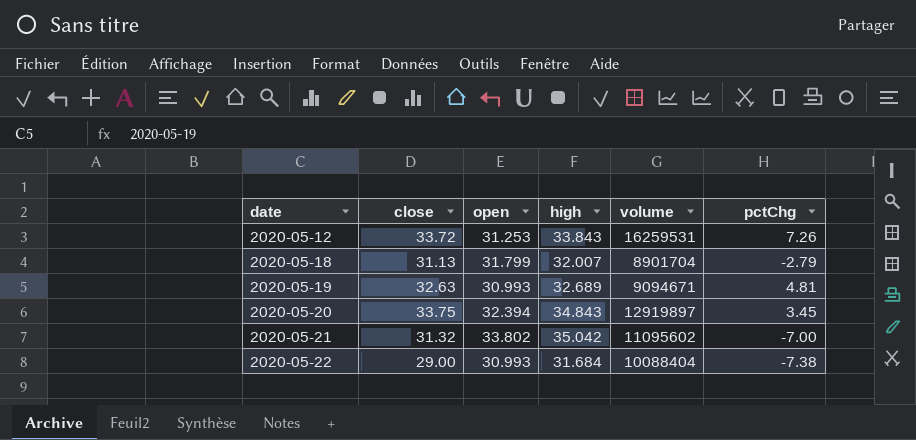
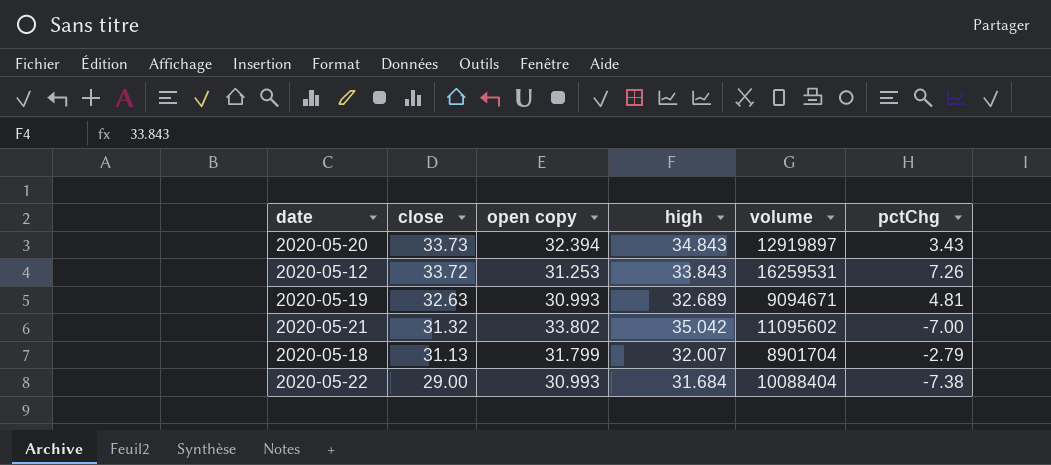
row order: date ascending -> close descending
column name: open -> open copy
2020-05-20 | close: 33.75 -> 33.73
2020-05-20 | pctChg: 3.45 -> 3.43

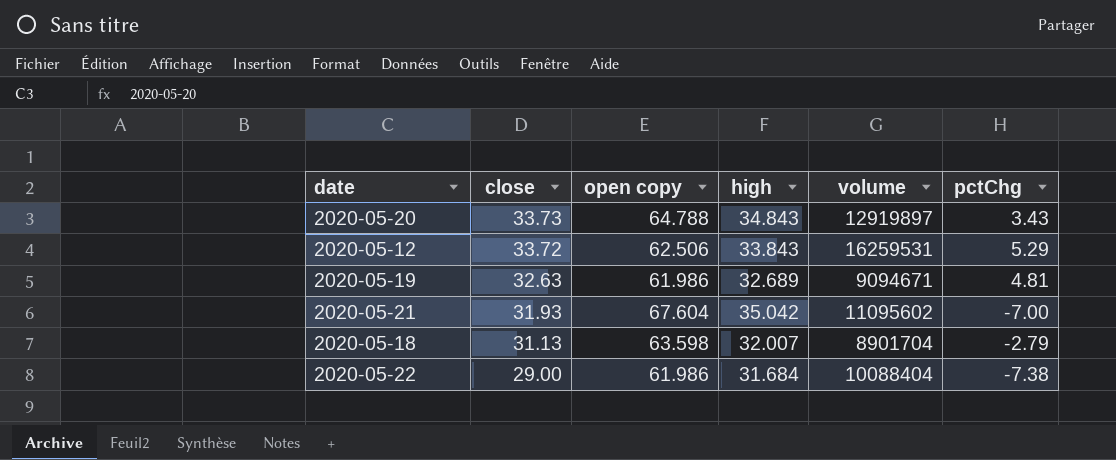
2020-05-20 | open copy: 32.394 -> 64.788
2020-05-12 | open copy: 31.253 -> 62.506
2020-05-12 | pctChg: 7.26 -> 5.29
2020-05-19 | open copy: 30.993 -> 61.986
2020-05-21 | close: 31.32 -> 31.93
2020-05-21 | open copy: 33.802 -> 67.604
2020-05-18 | open copy: 31.799 -> 63.598
2020-05-22 | open copy: 30.993 -> 61.986

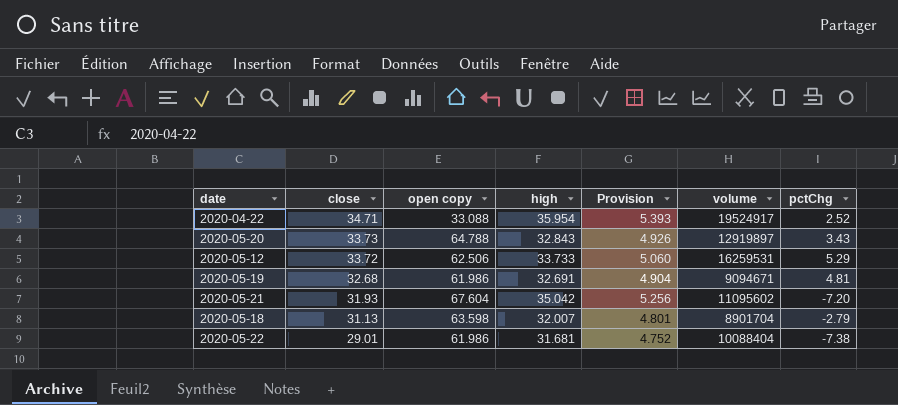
column Provision | formula: none -> [high] * 0.15
row 2020-04-22: none -> 34.71 | 33.088 | 35.954 | 5.393 | 19524917 | 2.52
2020-05-20 | high: 34.843 -> 32.843
2020-05-12 | high: 33.843 -> 33.733
2020-05-19 | close: 32.63 -> 32.68
2020-05-19 | high: 32.689 -> 32.691
2020-05-21 | pctChg: -7.00 -> -7.20
2020-05-22 | close: 29.00 -> 29.01
2020-05-22 | high: 31.684 -> 31.681

